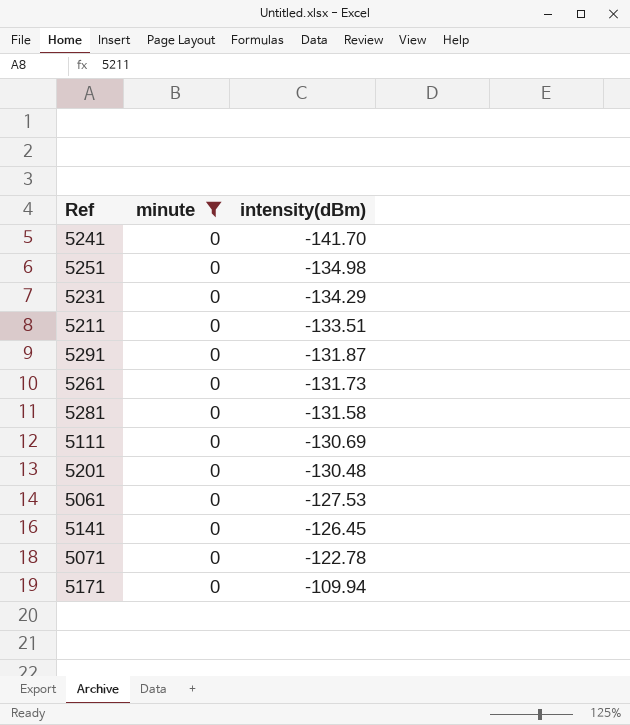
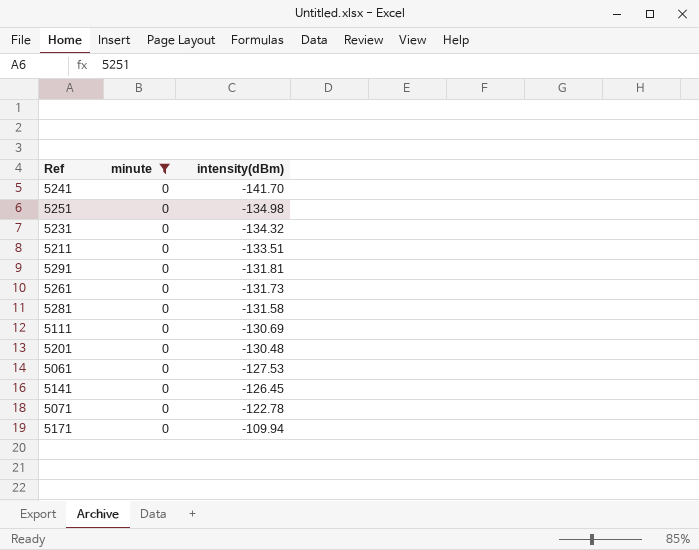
5231 | intensity(dBm): -134.29 -> -134.32
5291 | intensity(dBm): -131.87 -> -131.81

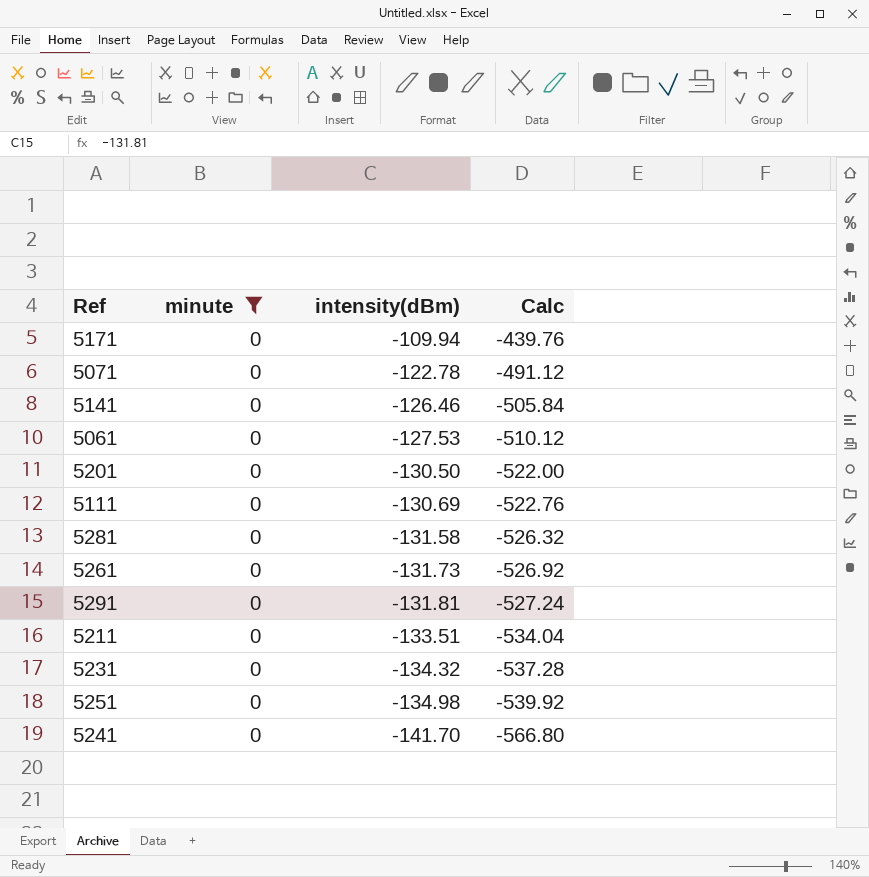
row order: intensity(dBm) ascending -> intensity(dBm) descending
column Calc | formula: none -> [intensity(dBm)] * 4
5141 | intensity(dBm): -126.45 -> -126.46
5201 | intensity(dBm): -130.48 -> -130.50

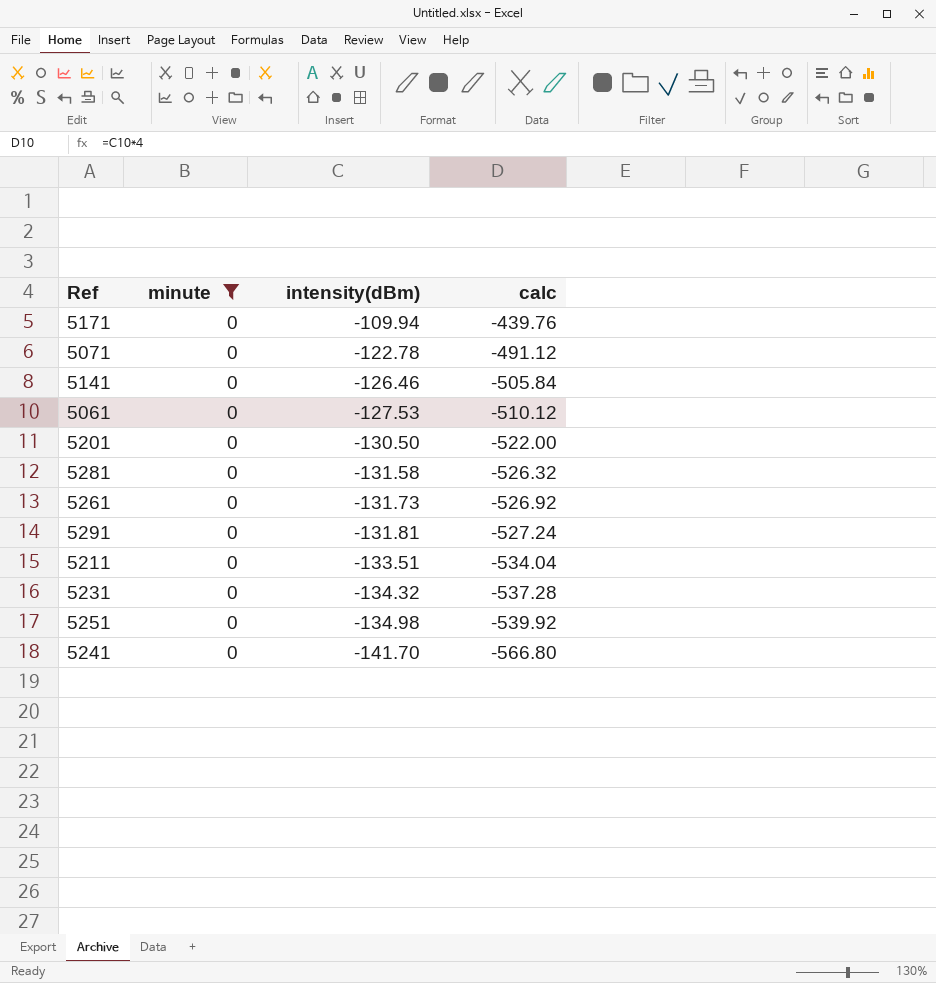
column name: Calc -> calc
row 5111: 0 | -130.69 | -522.76 -> none

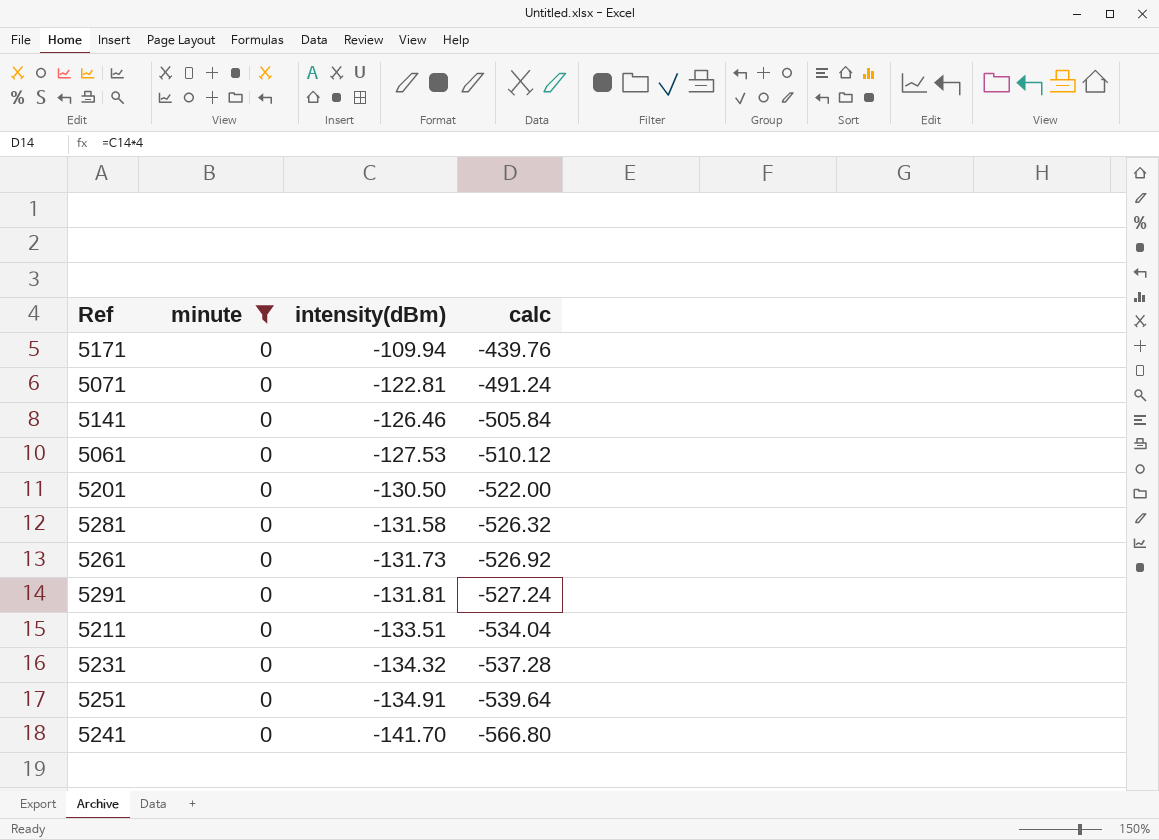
5071 | intensity(dBm): -122.78 -> -122.81
5071 | calc: -491.12 -> -491.24
5251 | intensity(dBm): -134.98 -> -134.91
5251 | calc: -539.92 -> -539.64

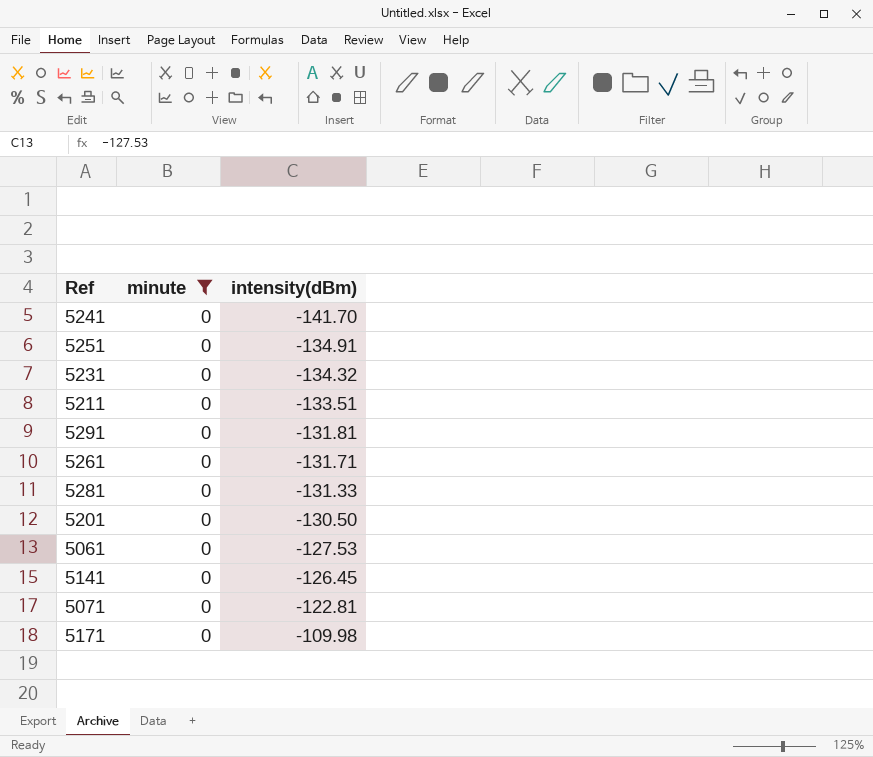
row order: intensity(dBm) descending -> intensity(dBm) ascending
column calc | formula: [intensity(dBm)] * 4 -> none
5261 | intensity(dBm): -131.73 -> -131.71
5281 | intensity(dBm): -131.58 -> -131.33
5141 | intensity(dBm): -126.46 -> -126.45
5171 | intensity(dBm): -109.94 -> -109.98

